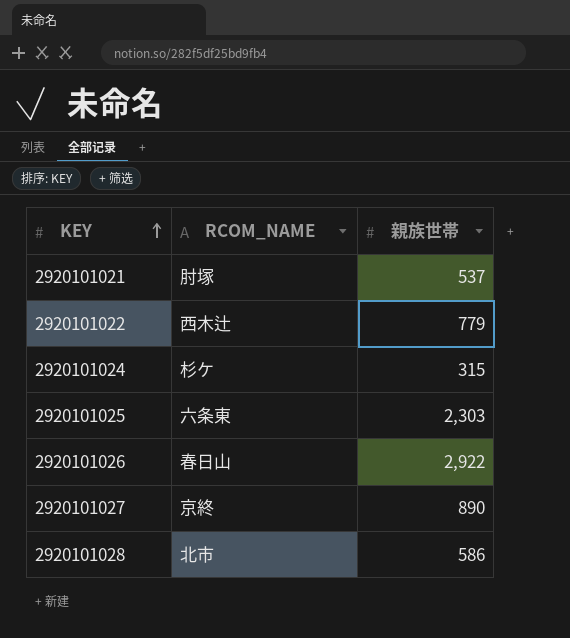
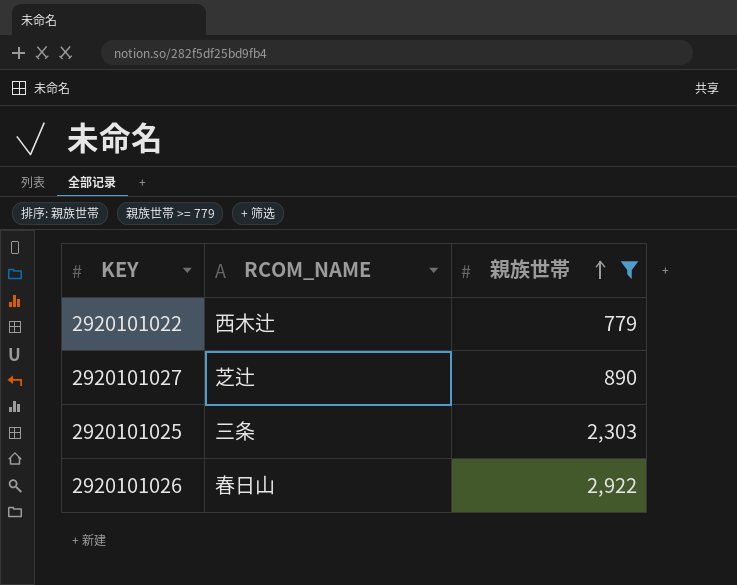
filter: none -> 親族世帯 >= 779
row order: KEY ascending -> 親族世帯 ascending
2920101027 | RCOM_NAME: 京終 -> 芝辻
2920101025 | RCOM_NAME: 六条東 -> 三条

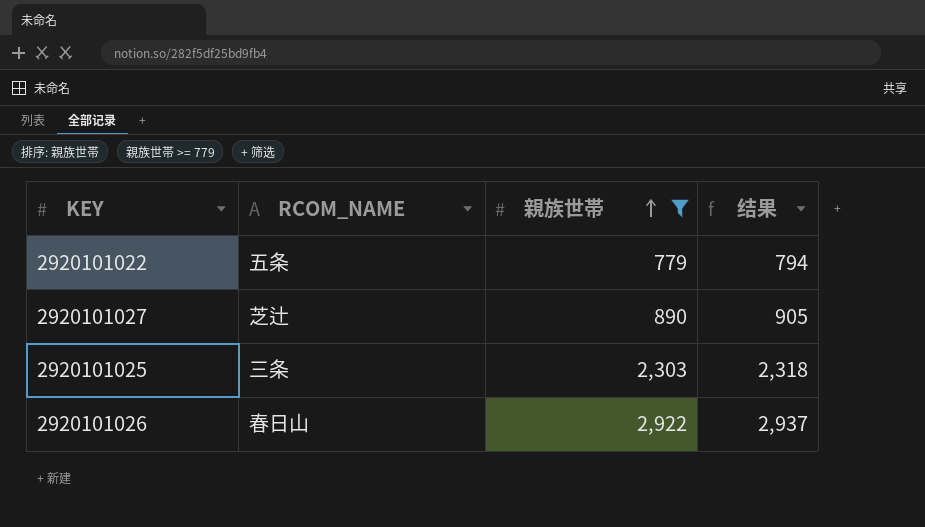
column 结果 | formula: none -> [親族世帯] + 15
2920101022 | RCOM_NAME: 西木辻 -> 五条

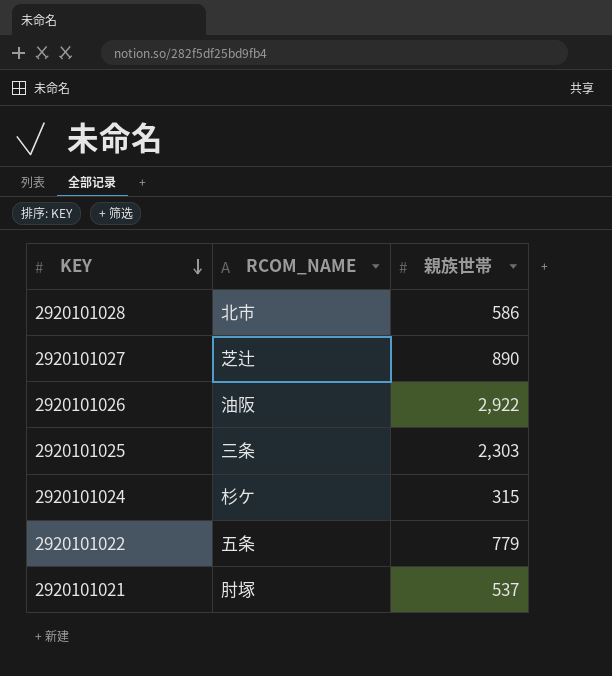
filter: 親族世帯 >= 779 -> none
row order: 親族世帯 ascending -> KEY descending
column 结果 | formula: [親族世帯] + 15 -> none
2920101026 | RCOM_NAME: 春日山 -> 油阪

